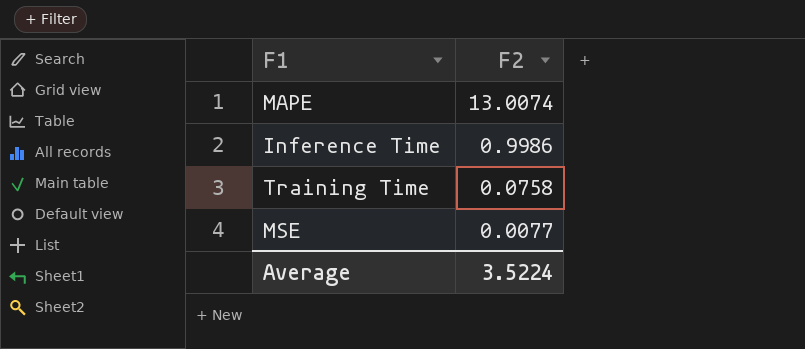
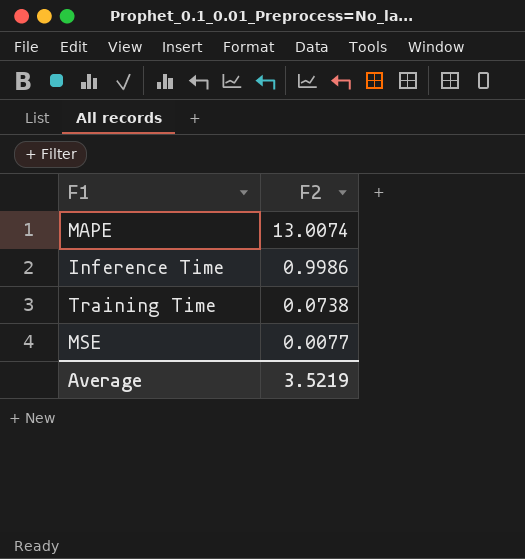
Training Time | F2: 0.0758 -> 0.0738
Average | F2: 3.5224 -> 3.5219

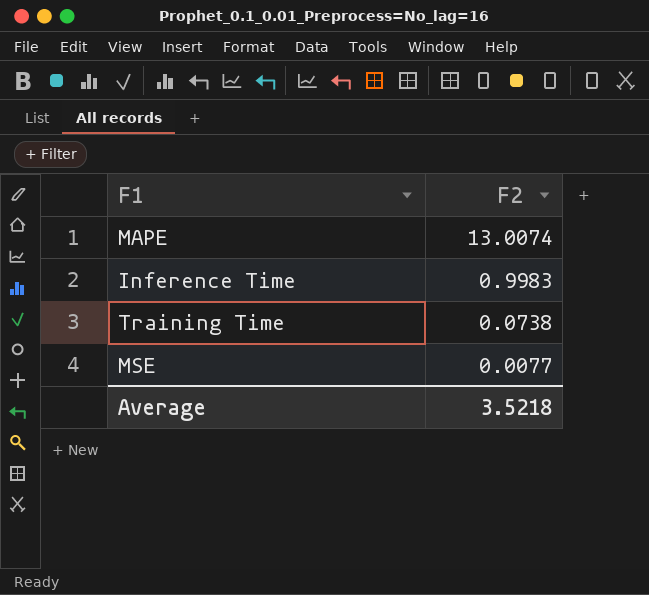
Inference Time | F2: 0.9986 -> 0.9983
Average | F2: 3.5219 -> 3.5218

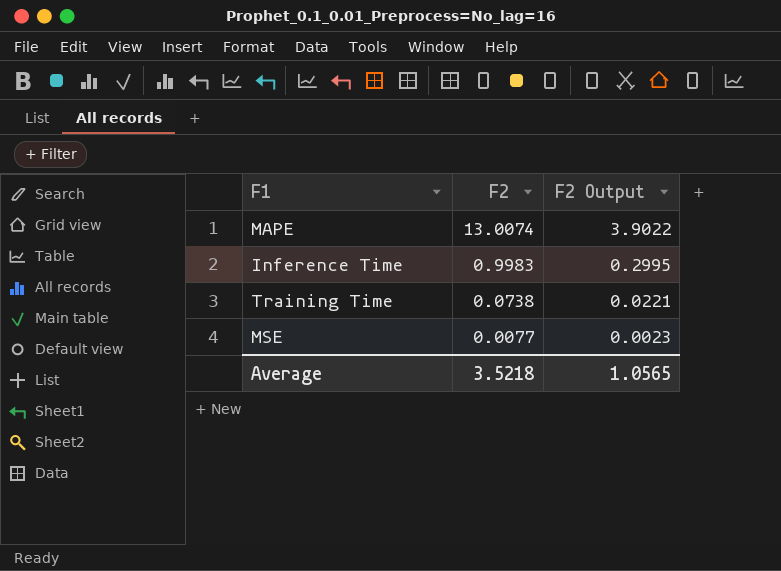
column F2 Output | formula: none -> [F2] * 0.3

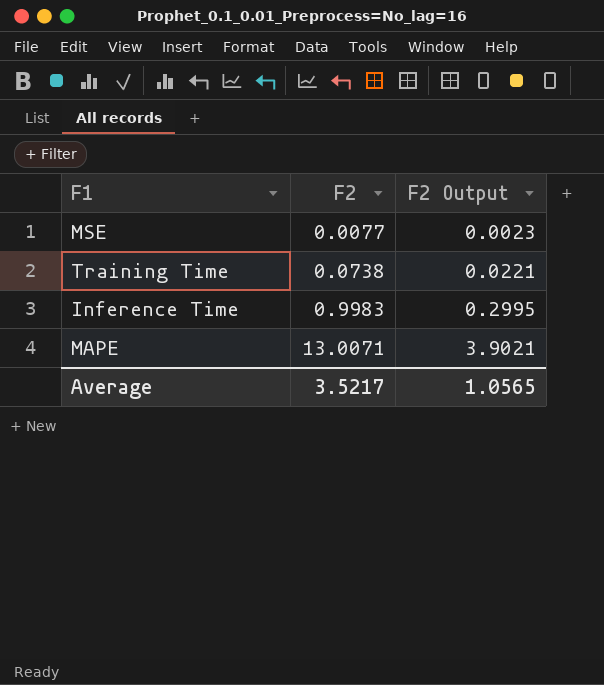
row order: F2 descending -> F2 ascending
MAPE | F2: 13.0074 -> 13.0071
MAPE | F2 Output: 3.9022 -> 3.9021
Average | F2: 3.5218 -> 3.5217

